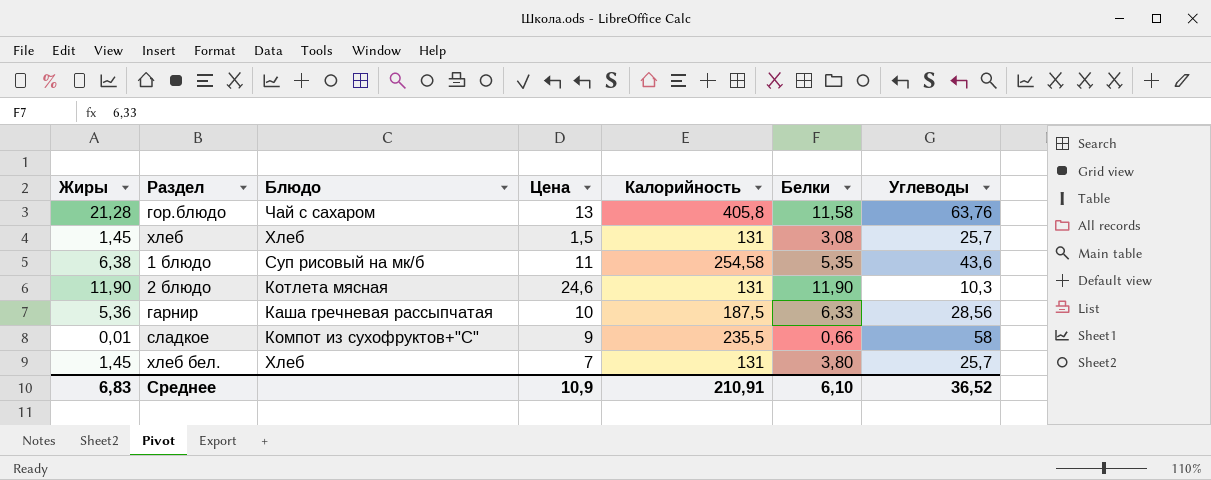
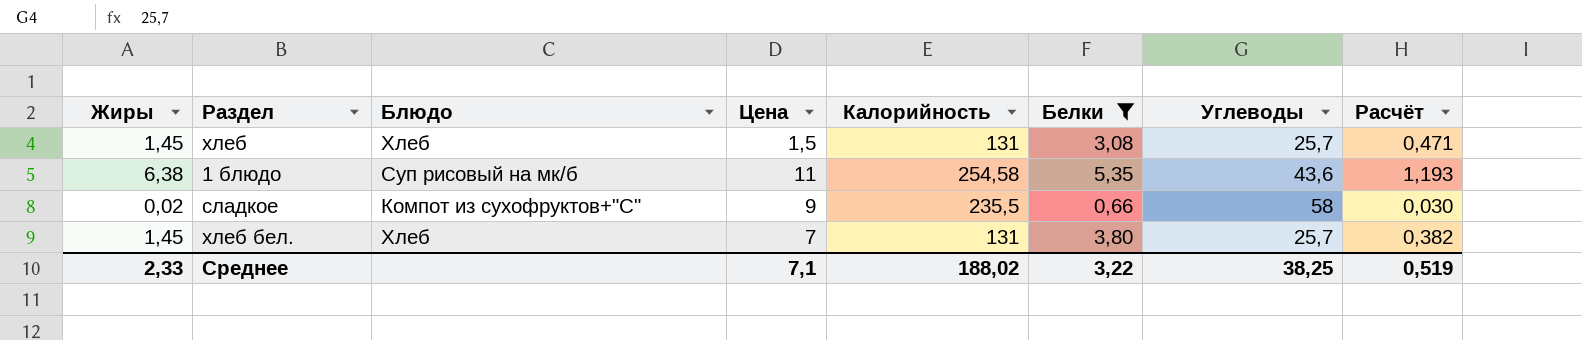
filter: none -> Белки <= 5,35
column Расчёт | formula: none -> [Жиры] / [Белки]
сладкое | Жиры: 0,01 -> 0,02
Среднее | Жиры: 6,83 -> 2,33
Среднее | Цена: 10,9 -> 7,1
Среднее | Калорийность: 210,91 -> 188,02
Среднее | Белки: 6,10 -> 3,22
Среднее | Углеводы: 36,52 -> 38,25

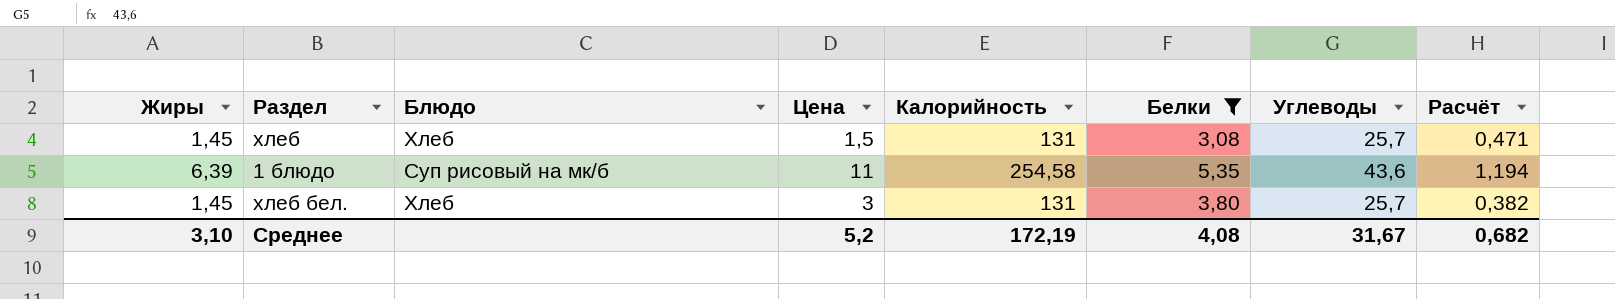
row сладкое: 0,02 | Компот из сухофруктов+"С" | 9 | 235,5 | 0,66 | 58 | 0,030 -> none
1 блюдо | Жиры: 6,38 -> 6,39
1 блюдо | Расчёт: 1,193 -> 1,194
хлеб бел. | Цена: 7 -> 3
Среднее | Жиры: 2,33 -> 3,10
Среднее | Цена: 7,1 -> 5,2
Среднее | Калорийность: 188,02 -> 172,19
Среднее | Белки: 3,22 -> 4,08
Среднее | Углеводы: 38,25 -> 31,67
Среднее | Расчёт: 0,519 -> 0,682

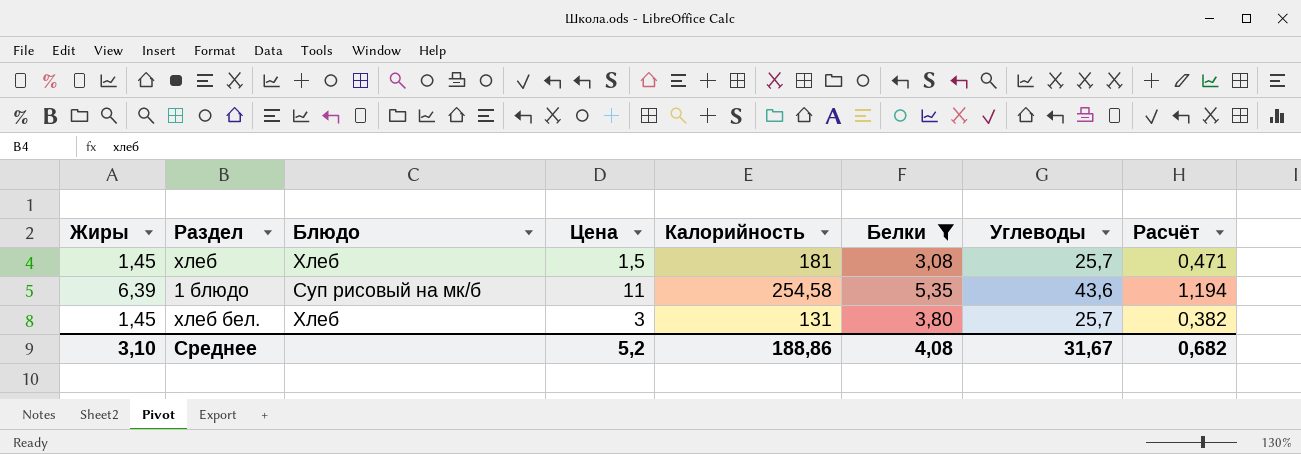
хлеб | Калорийность: 131 -> 181
Среднее | Калорийность: 172,19 -> 188,86

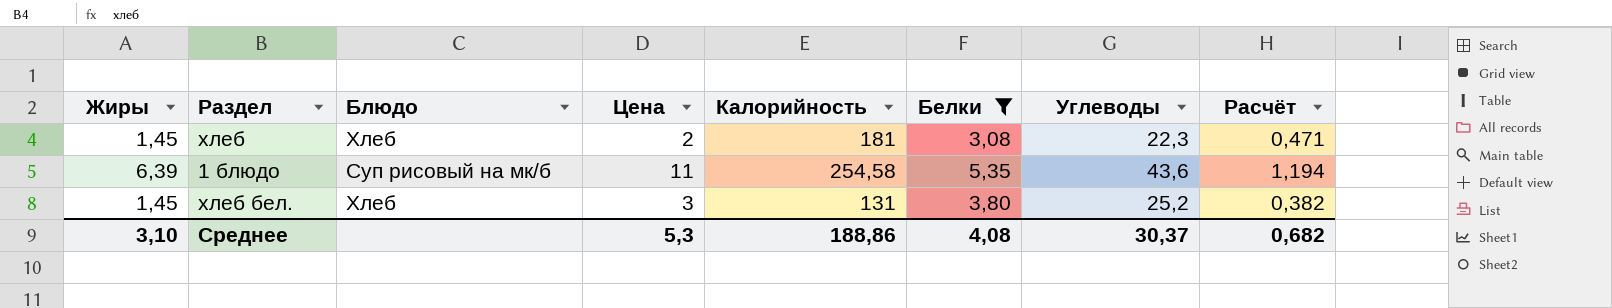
хлеб | Цена: 1,5 -> 2
хлеб | Углеводы: 25,7 -> 22,3
хлеб бел. | Углеводы: 25,7 -> 25,2
Среднее | Цена: 5,2 -> 5,3
Среднее | Углеводы: 31,67 -> 30,37

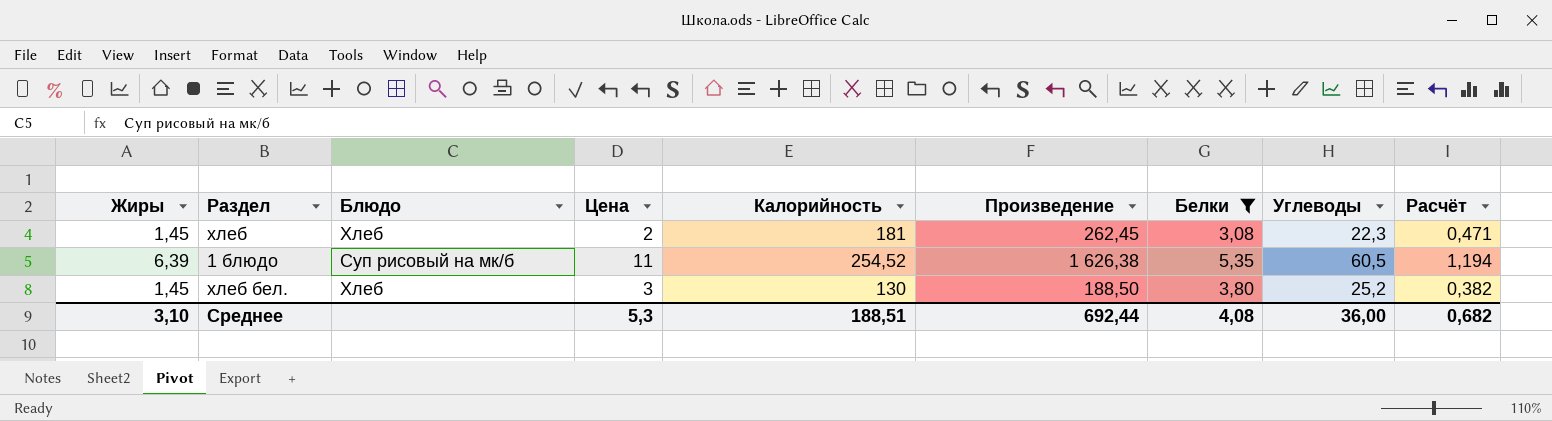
column Произведение | formula: none -> [Жиры] * [Калорийность]
1 блюдо | Калорийность: 254,58 -> 254,52
1 блюдо | Углеводы: 43,6 -> 60,5
хлеб бел. | Калорийность: 131 -> 130
Среднее | Калорийность: 188,86 -> 188,51
Среднее | Углеводы: 30,37 -> 36,00

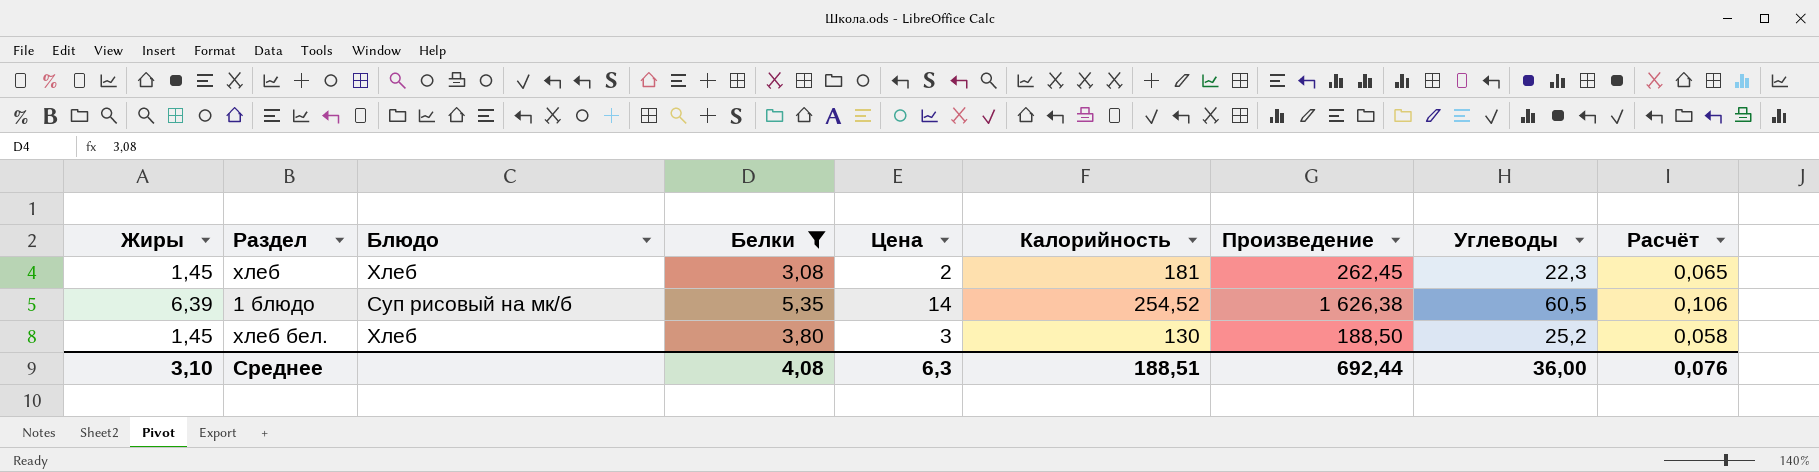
column Белки | position: 7 -> 4
column Расчёт | formula: [Жиры] / [Белки] -> [Жиры] / [Углеводы]
1 блюдо | Цена: 11 -> 14
Среднее | Цена: 5,3 -> 6,3
Среднее | Расчёт: 0,682 -> 0,076

